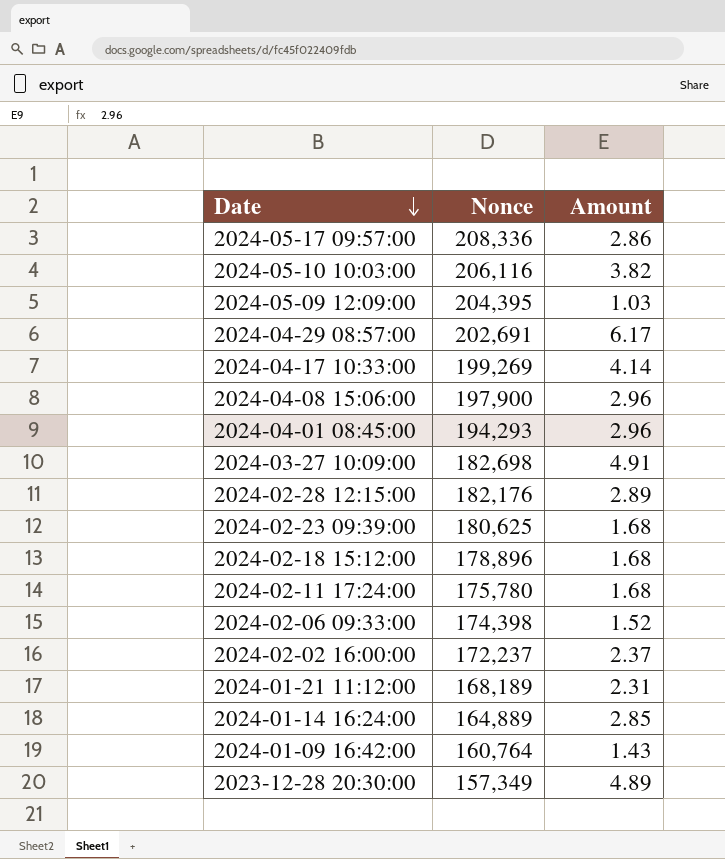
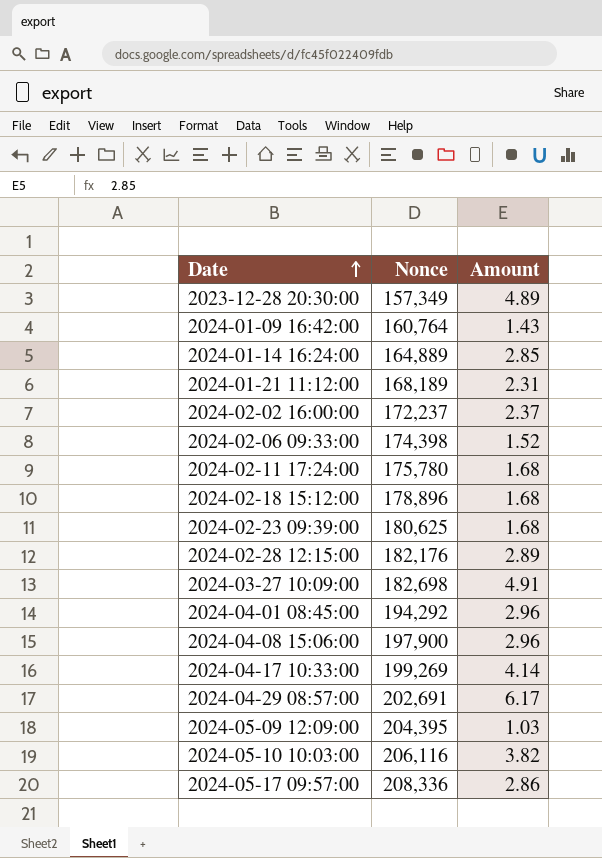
row order: Date descending -> Date ascending
2024-04-01 08:45:00 | Nonce: 194,293 -> 194,292

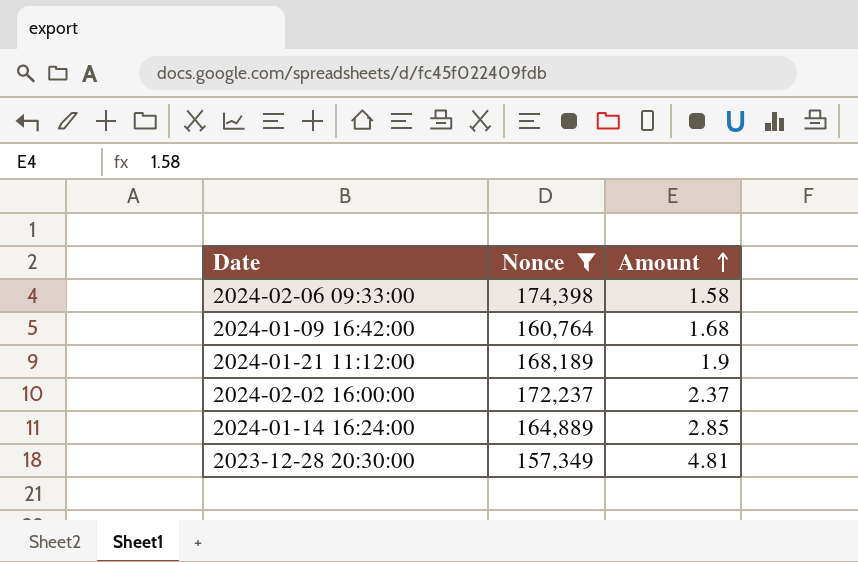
filter: none -> Nonce <= 174,398
row order: Date ascending -> Amount ascending
2024-02-06 09:33:00 | Amount: 1.52 -> 1.58
2024-01-09 16:42:00 | Amount: 1.43 -> 1.68
2024-01-21 11:12:00 | Amount: 2.31 -> 1.9
2023-12-28 20:30:00 | Amount: 4.89 -> 4.81

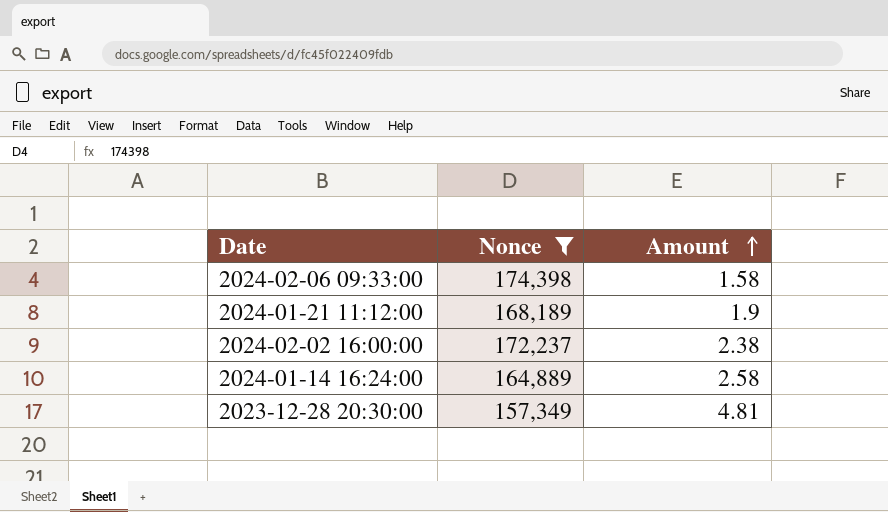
row 2024-01-09 16:42:00: 160,764 | 1.68 -> none
2024-02-02 16:00:00 | Amount: 2.37 -> 2.38
2024-01-14 16:24:00 | Amount: 2.85 -> 2.58

